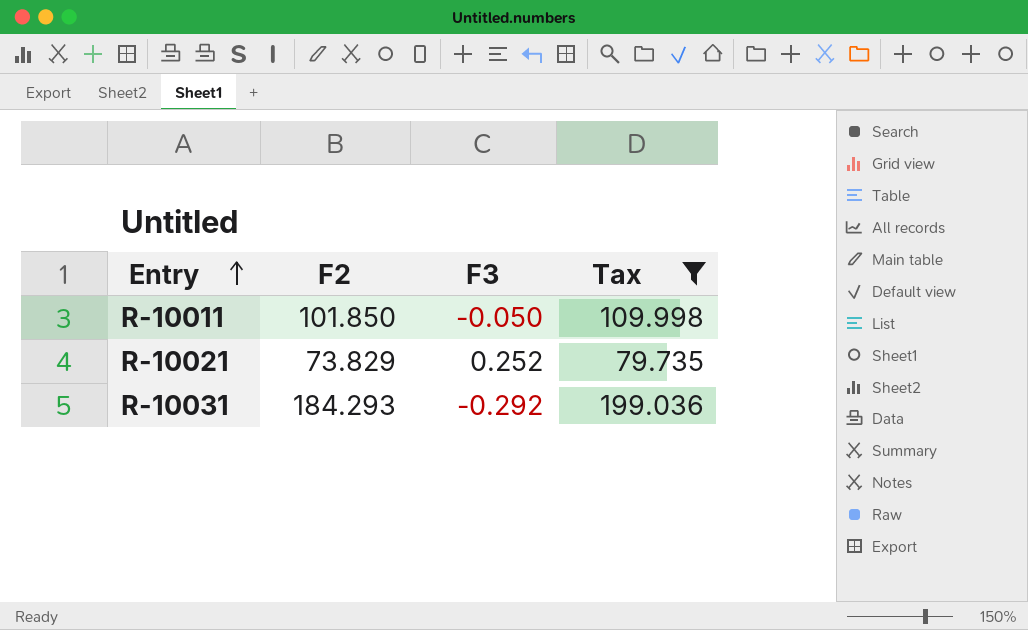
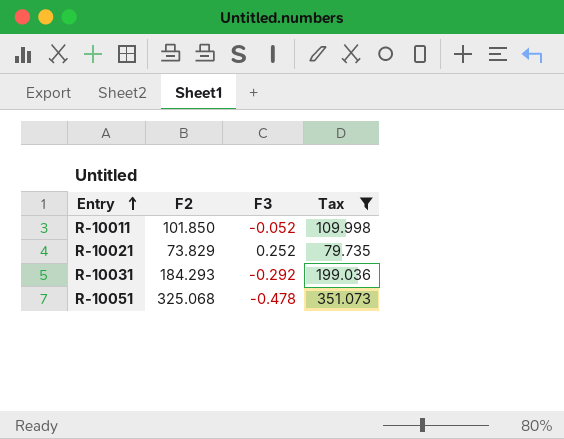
R-10011 | F3: -0.050 -> -0.052
row R-10051: none -> 325.068 | -0.478 | 351.073

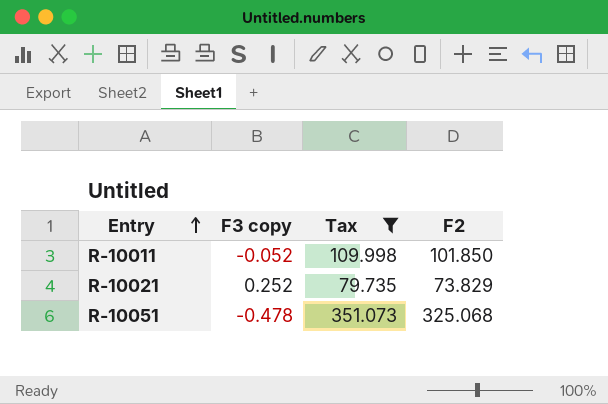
column name: F3 -> F3 copy
column F2 | position: 2 -> 4
row R-10031: 184.293 | -0.292 | 199.036 -> none

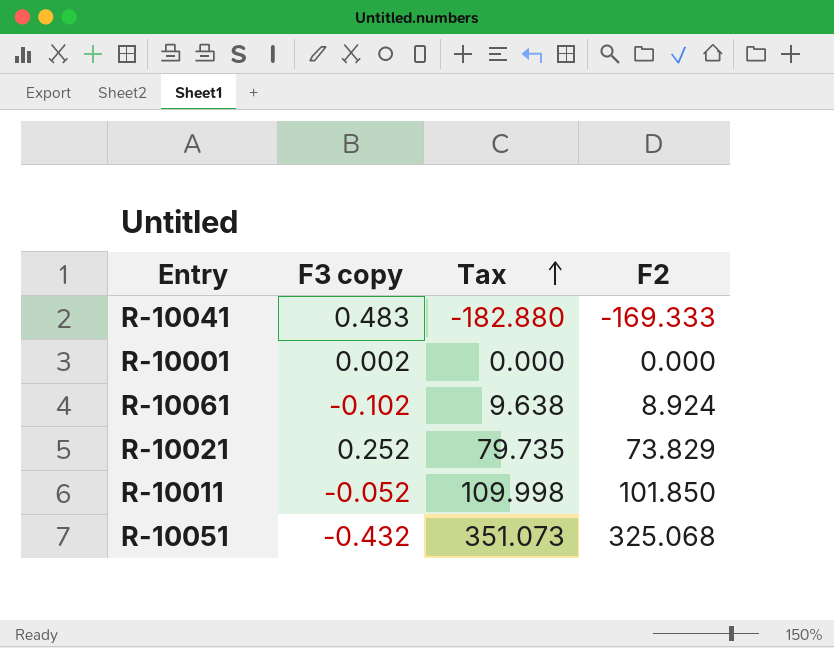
filter: Tax >= 79.735 -> none
row order: Entry ascending -> Tax ascending
R-10051 | F3 copy: -0.478 -> -0.432

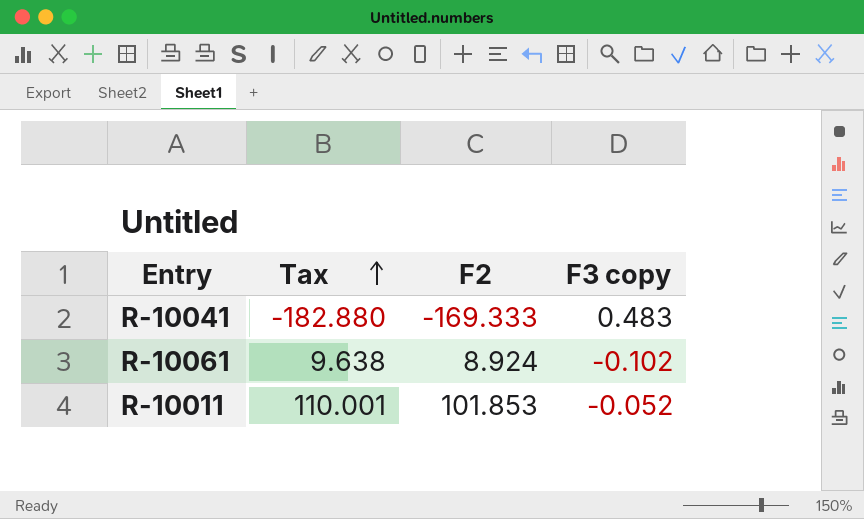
column F3 copy | position: 2 -> 4
row R-10001: 0.002 | 0.000 | 0.000 -> none
row R-10021: 0.252 | 79.735 | 73.829 -> none
row R-10051: -0.432 | 351.073 | 325.068 -> none
R-10011 | Tax: 109.998 -> 110.001
R-10011 | F2: 101.850 -> 101.853

